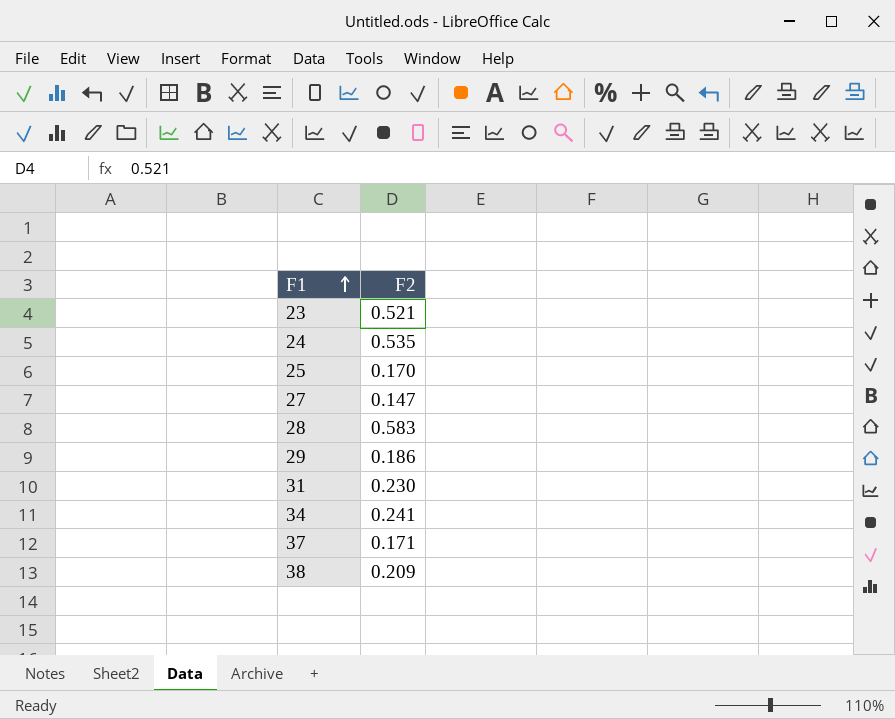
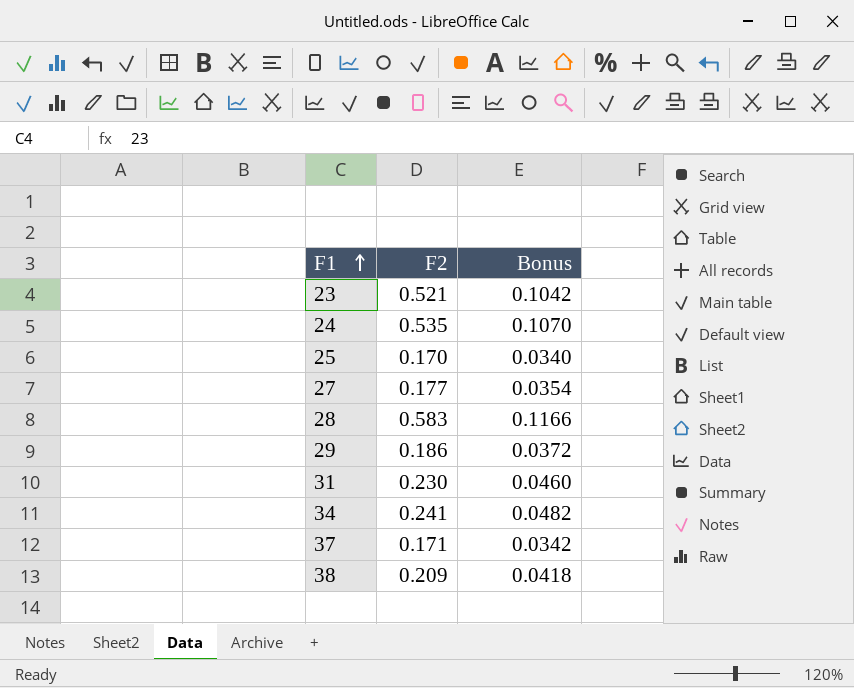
column Bonus | formula: none -> [F2] * 0.2
27 | F2: 0.147 -> 0.177

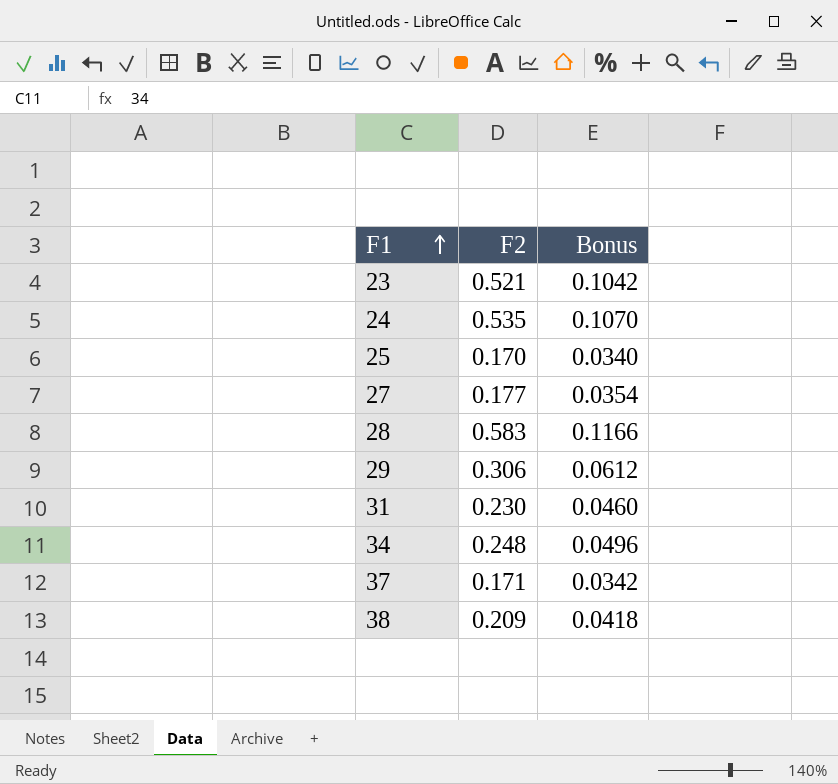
29 | F2: 0.186 -> 0.306
29 | Bonus: 0.0372 -> 0.0612
34 | F2: 0.241 -> 0.248
34 | Bonus: 0.0482 -> 0.0496

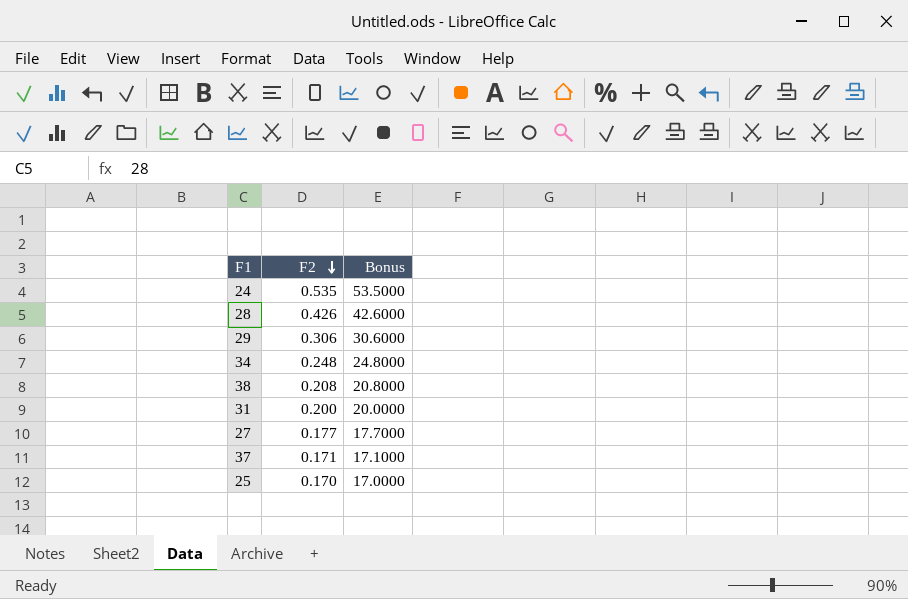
row order: F1 ascending -> F2 descending
column Bonus | formula: [F2] * 0.2 -> [F2] * 100
row 23: 0.521 | 0.1042 -> none
28 | F2: 0.583 -> 0.426
38 | F2: 0.209 -> 0.208
31 | F2: 0.230 -> 0.200

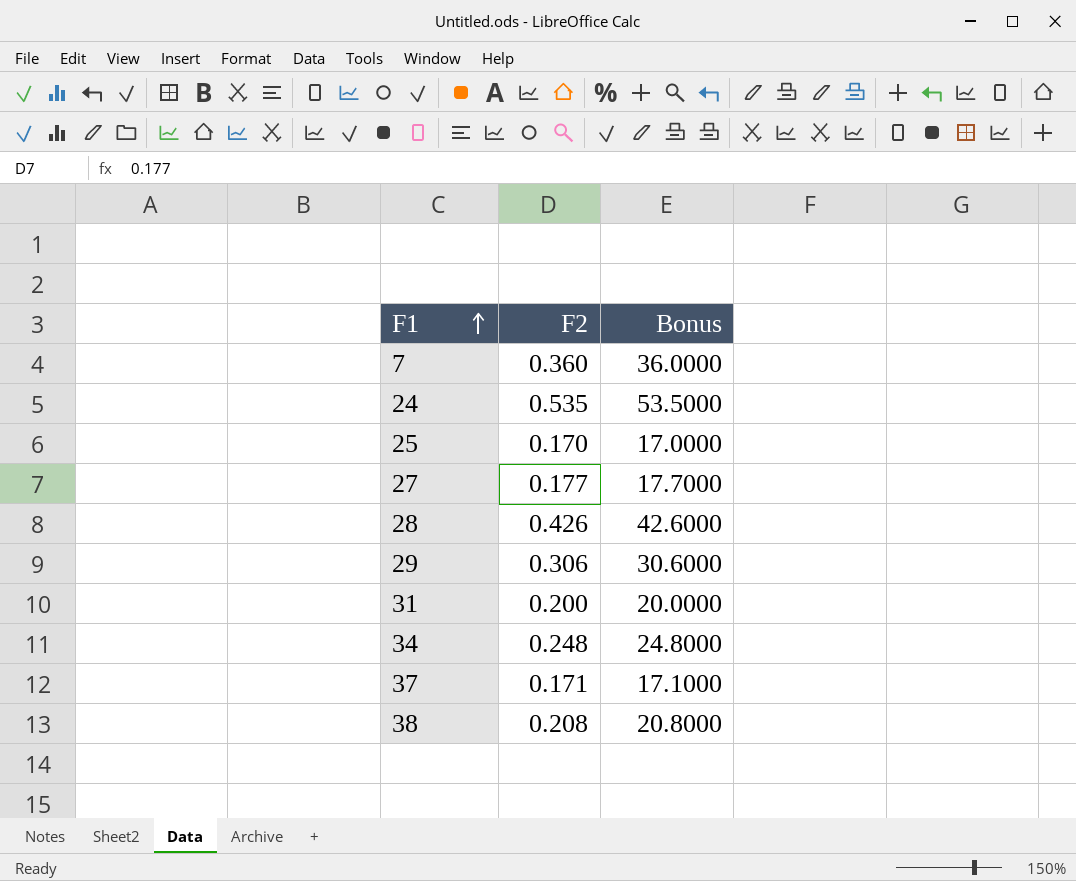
row order: F2 descending -> F1 ascending
row 7: none -> 0.360 | 36.0000

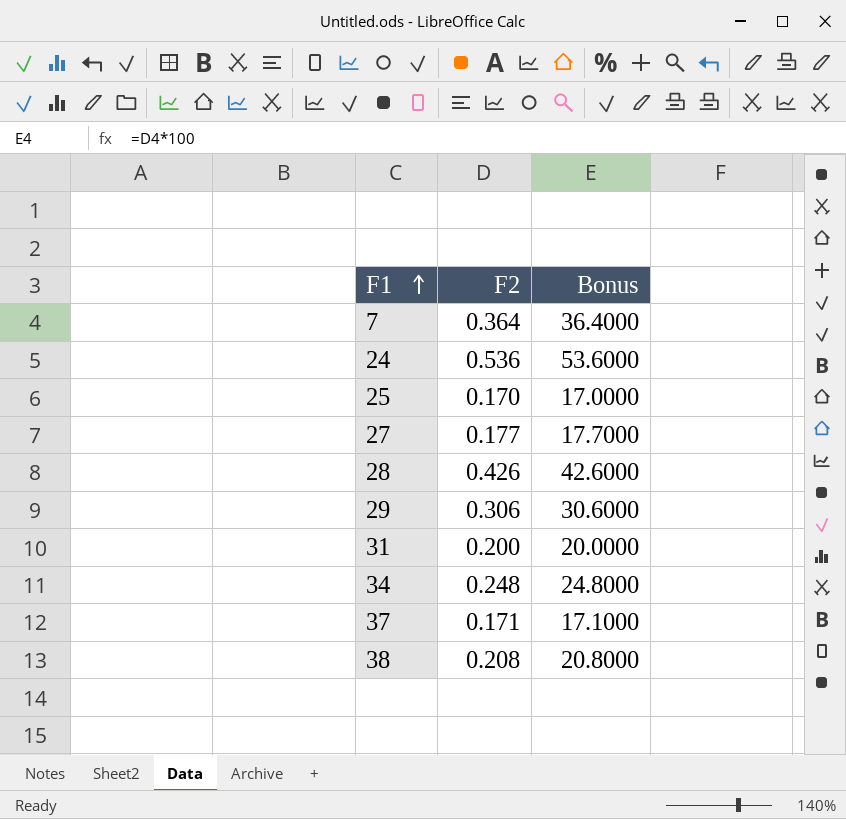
7 | F2: 0.360 -> 0.364
7 | Bonus: 36.0000 -> 36.4000
24 | F2: 0.535 -> 0.536
24 | Bonus: 53.5000 -> 53.6000

